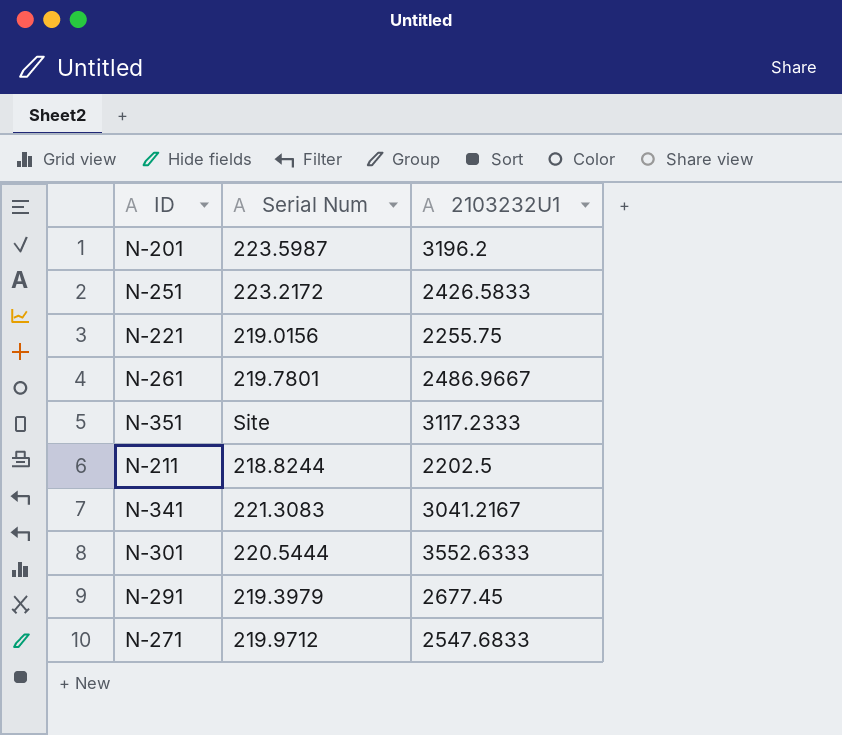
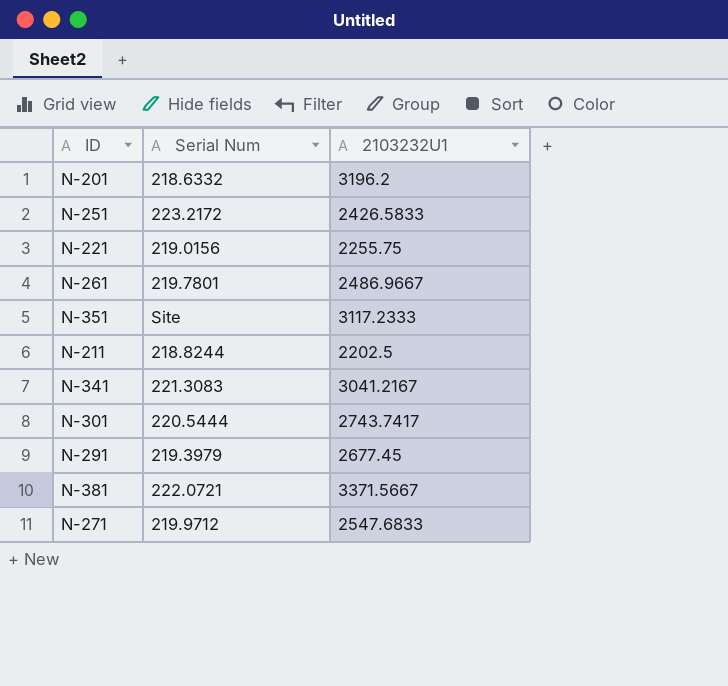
N-201 | Serial Num: 223.5987 -> 218.6332
N-301 | 2103232U1: 3552.6333 -> 2743.7417
row N-381: none -> 222.0721 | 3371.5667

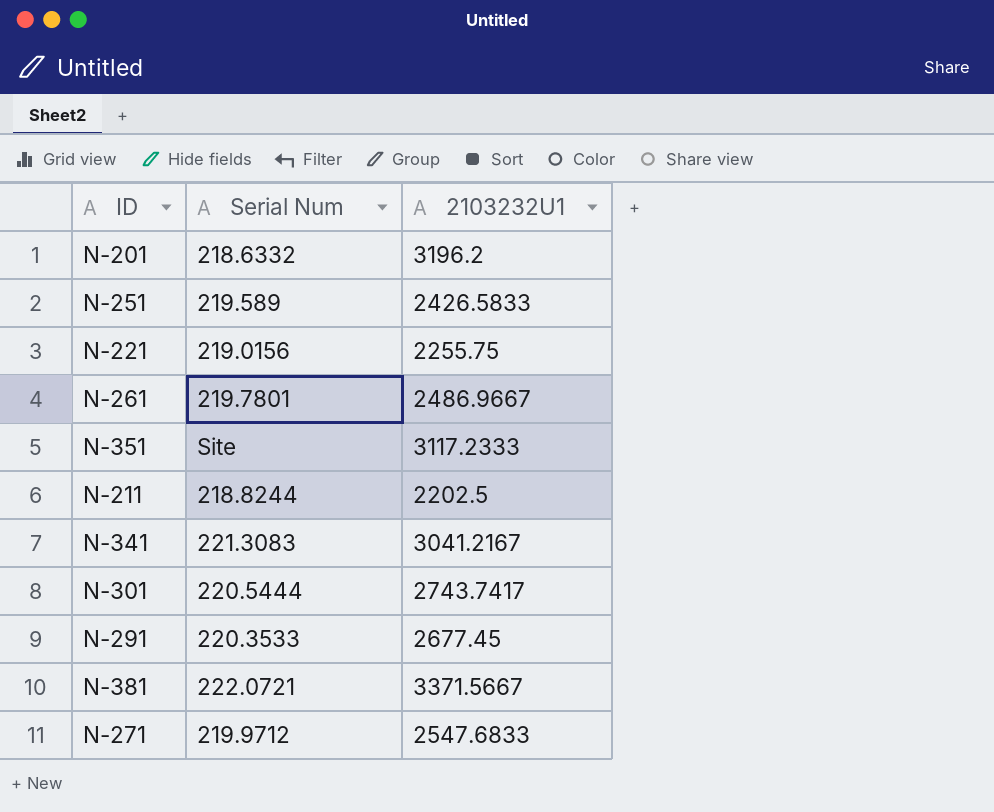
N-251 | Serial Num: 223.2172 -> 219.589
N-291 | Serial Num: 219.3979 -> 220.3533

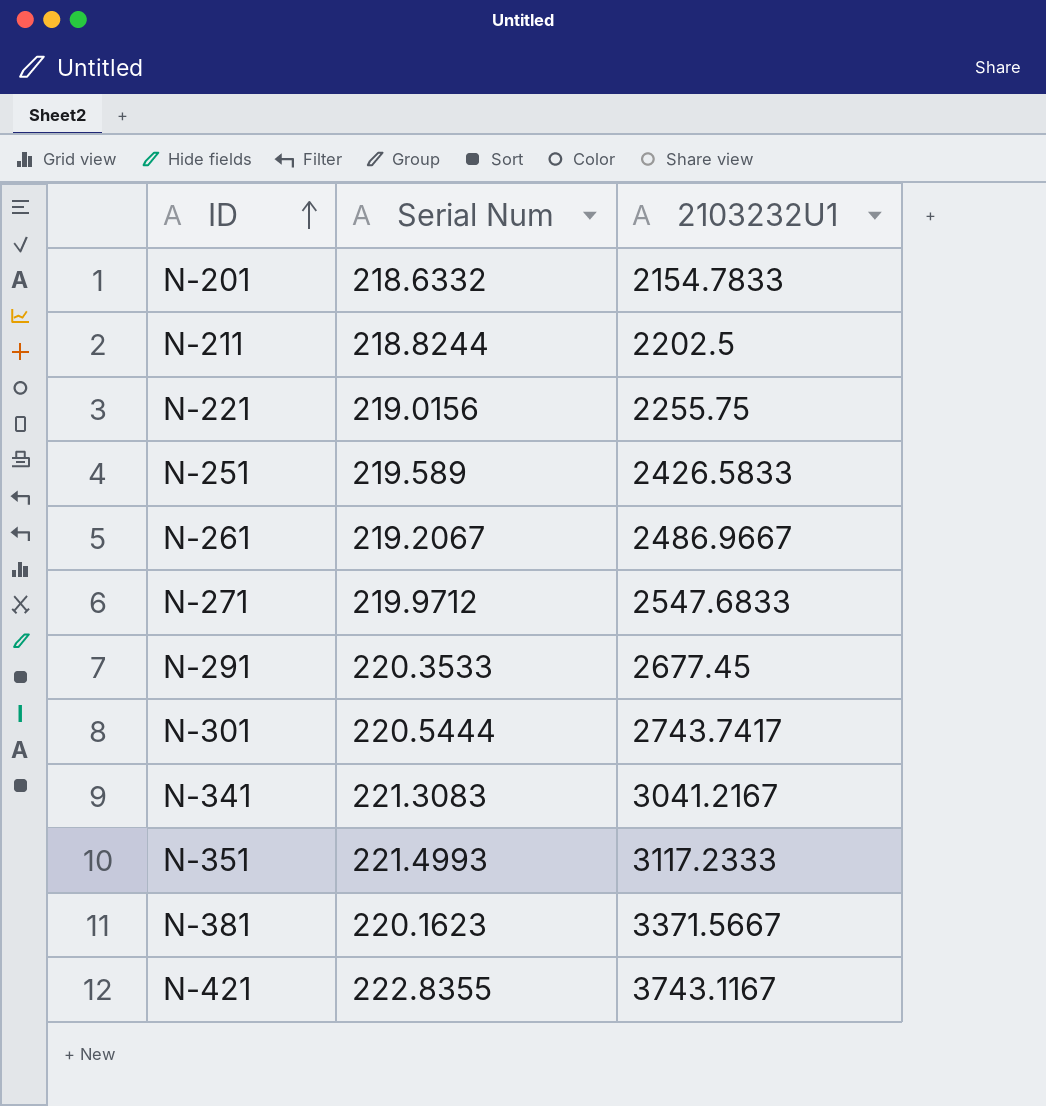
row order: none -> ID ascending
N-201 | 2103232U1: 3196.2 -> 2154.7833
N-261 | Serial Num: 219.7801 -> 219.2067
N-351 | Serial Num: Site -> 221.4993
N-381 | Serial Num: 222.0721 -> 220.1623
row N-421: none -> 222.8355 | 3743.1167

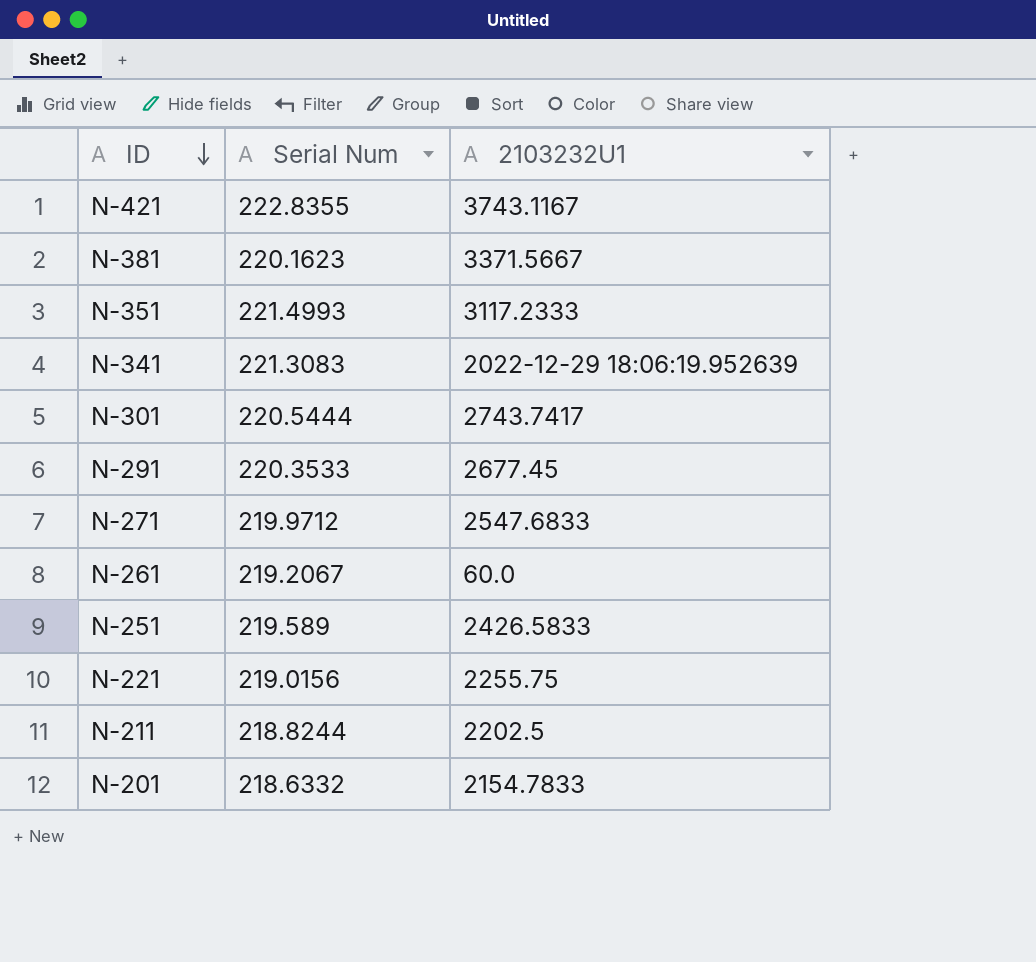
row order: ID ascending -> ID descending
N-341 | 2103232U1: 3041.2167 -> 2022-12-29 18:06:19.952639
N-261 | 2103232U1: 2486.9667 -> 60.0

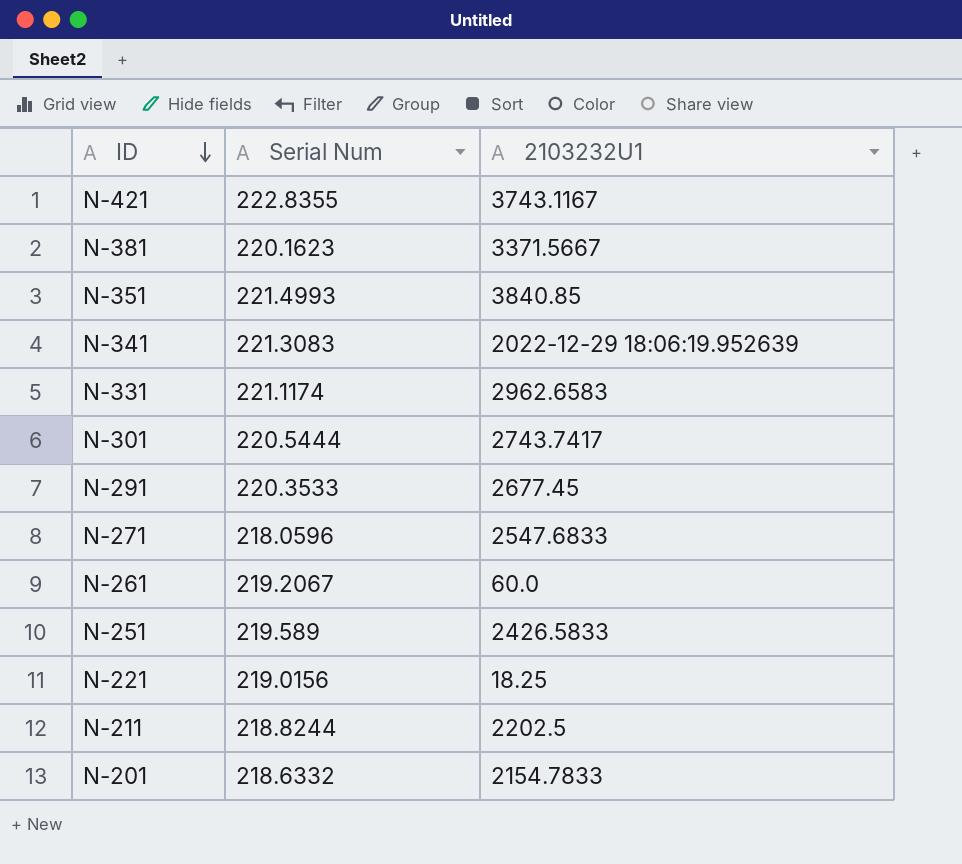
N-351 | 2103232U1: 3117.2333 -> 3840.85
row N-331: none -> 221.1174 | 2962.6583
N-271 | Serial Num: 219.9712 -> 218.0596
N-221 | 2103232U1: 2255.75 -> 18.25

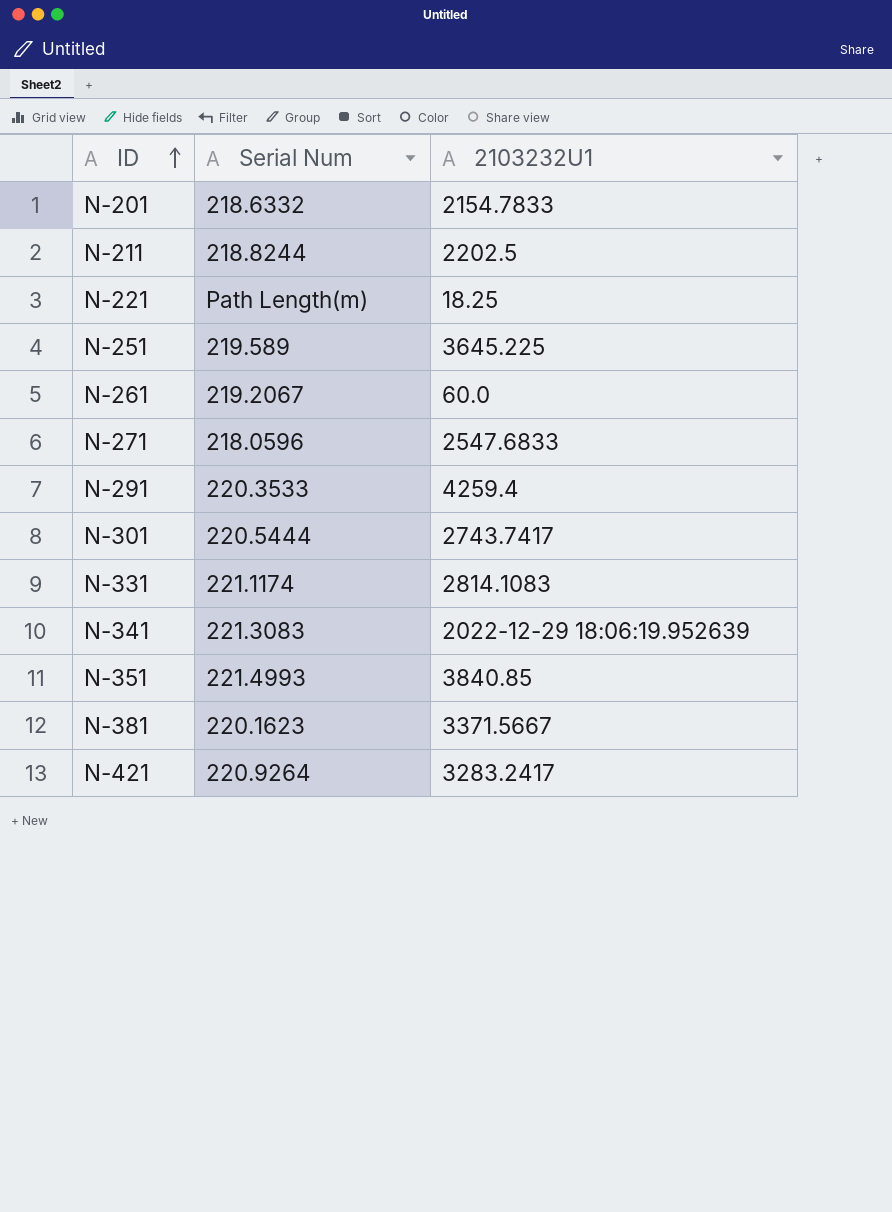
row order: ID descending -> ID ascending
N-221 | Serial Num: 219.0156 -> Path Length(m)
N-251 | 2103232U1: 2426.5833 -> 3645.225
N-291 | 2103232U1: 2677.45 -> 4259.4
N-331 | 2103232U1: 2962.6583 -> 2814.1083
N-421 | Serial Num: 222.8355 -> 220.9264
N-421 | 2103232U1: 3743.1167 -> 3283.2417

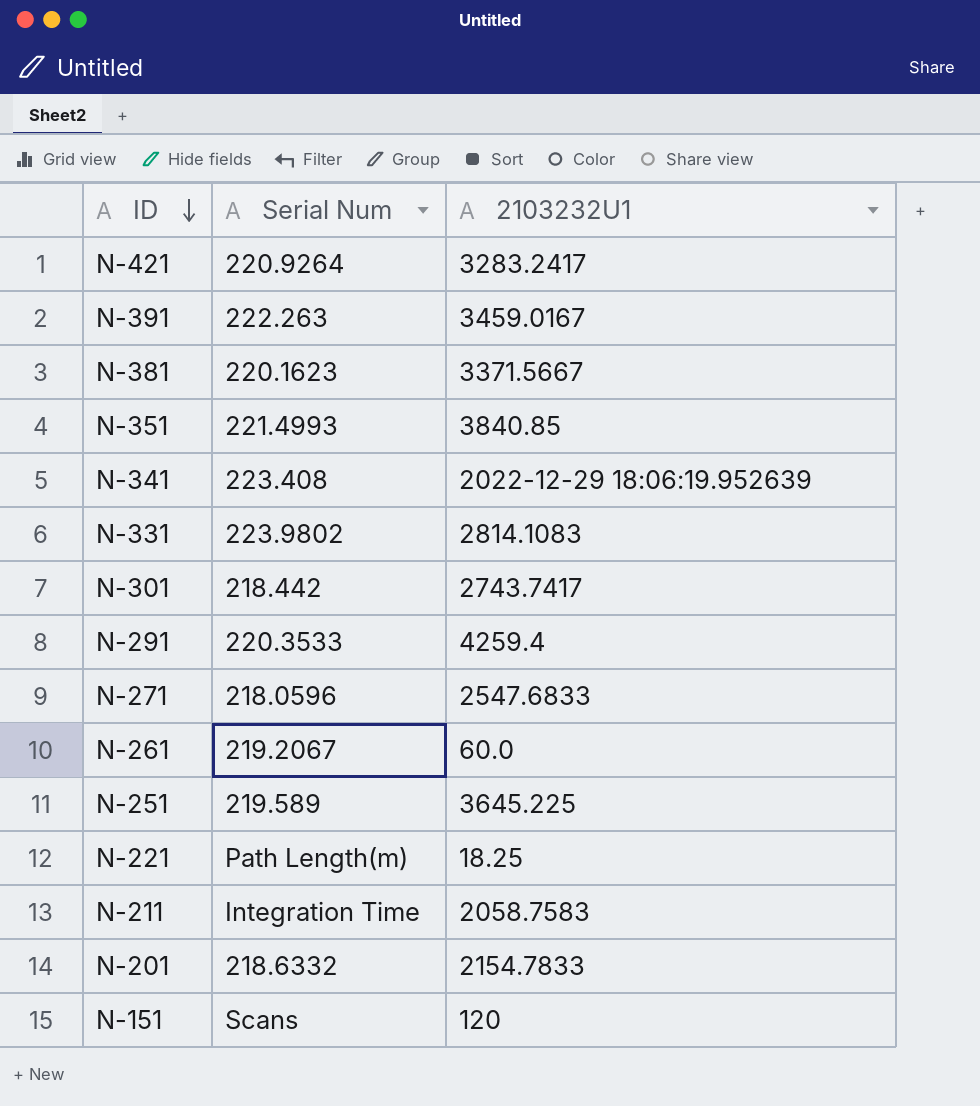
row order: ID ascending -> ID descending
row N-391: none -> 222.263 | 3459.0167
N-341 | Serial Num: 221.3083 -> 223.408
N-331 | Serial Num: 221.1174 -> 223.9802
N-301 | Serial Num: 220.5444 -> 218.442
N-211 | Serial Num: 218.8244 -> Integration Time
N-211 | 2103232U1: 2202.5 -> 2058.7583
row N-151: none -> Scans | 120

